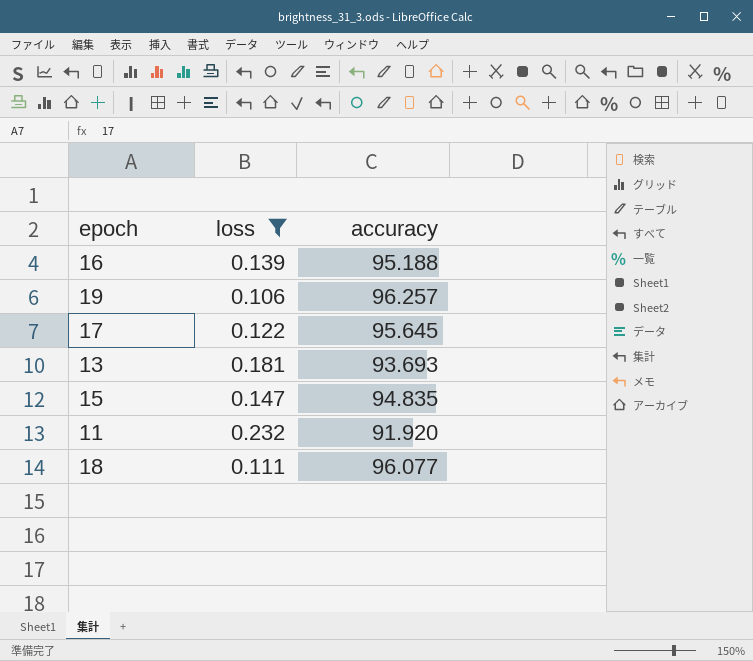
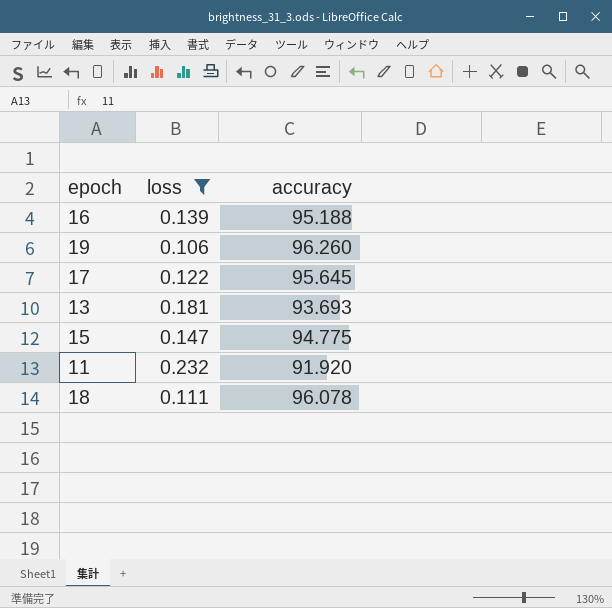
19 | accuracy: 96.257 -> 96.260
15 | accuracy: 94.835 -> 94.775
18 | accuracy: 96.077 -> 96.078

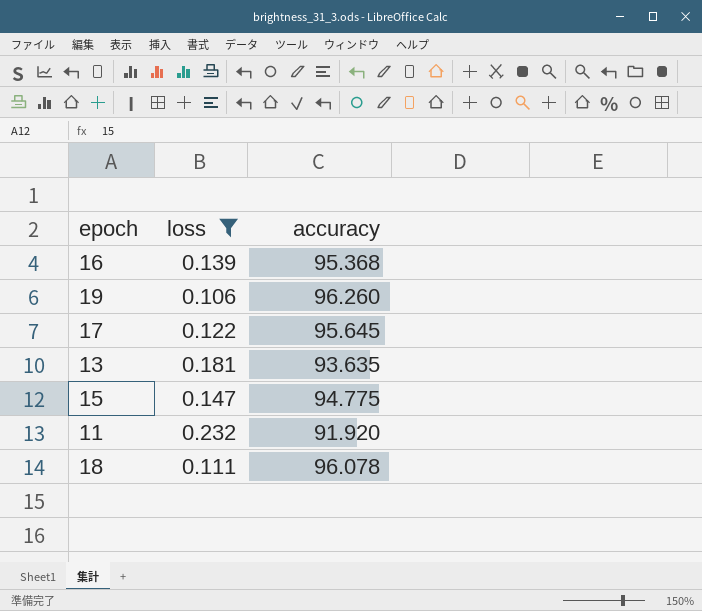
16 | accuracy: 95.188 -> 95.368
13 | accuracy: 93.693 -> 93.635

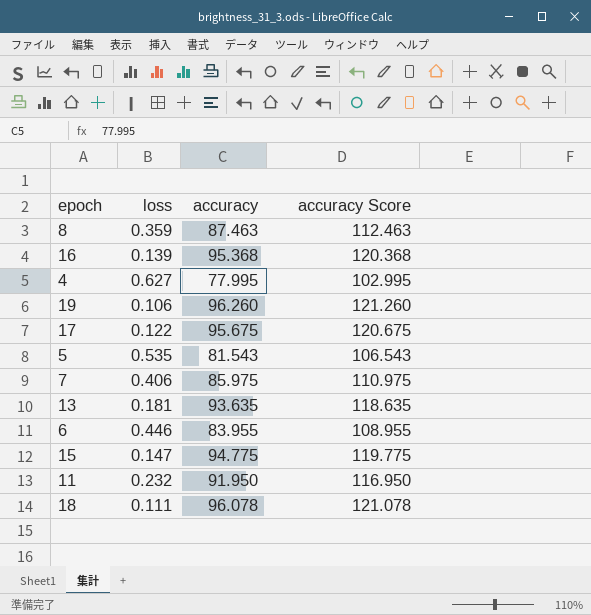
filter: loss <= 0.232 -> none
column accuracy Score | formula: none -> [accuracy] + 25
17 | accuracy: 95.645 -> 95.675
11 | accuracy: 91.920 -> 91.950

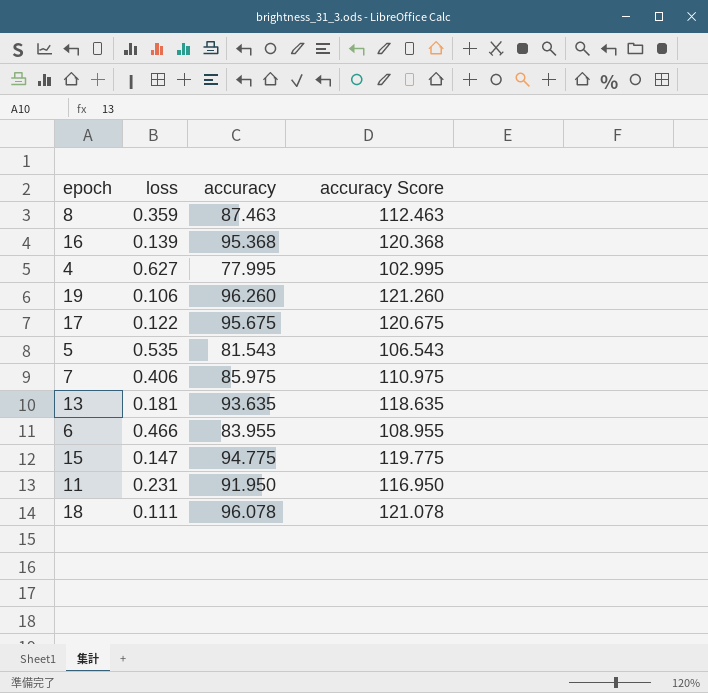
6 | loss: 0.446 -> 0.466
11 | loss: 0.232 -> 0.231

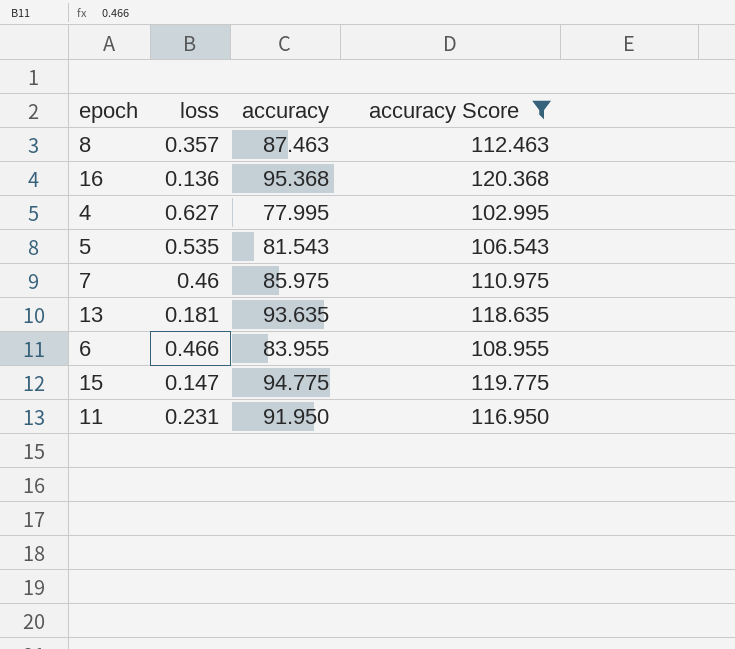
filter: none -> accuracy Score <= 120.368
8 | loss: 0.359 -> 0.357
16 | loss: 0.139 -> 0.136
7 | loss: 0.406 -> 0.46

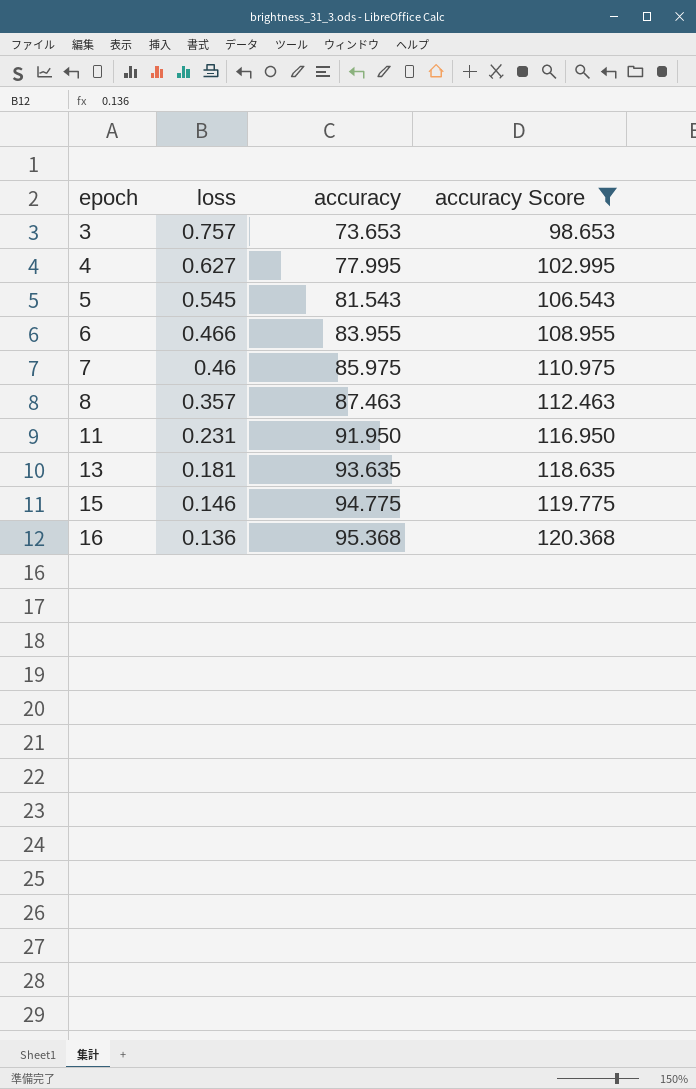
row order: none -> epoch ascending
row 3: none -> 0.757 | 73.653 | 98.653
5 | loss: 0.535 -> 0.545
15 | loss: 0.147 -> 0.146

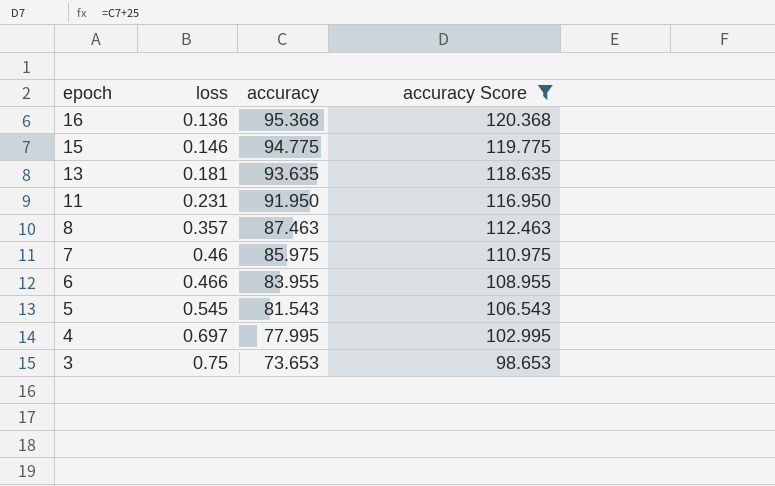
row order: epoch ascending -> epoch descending
4 | loss: 0.627 -> 0.697
3 | loss: 0.757 -> 0.75

